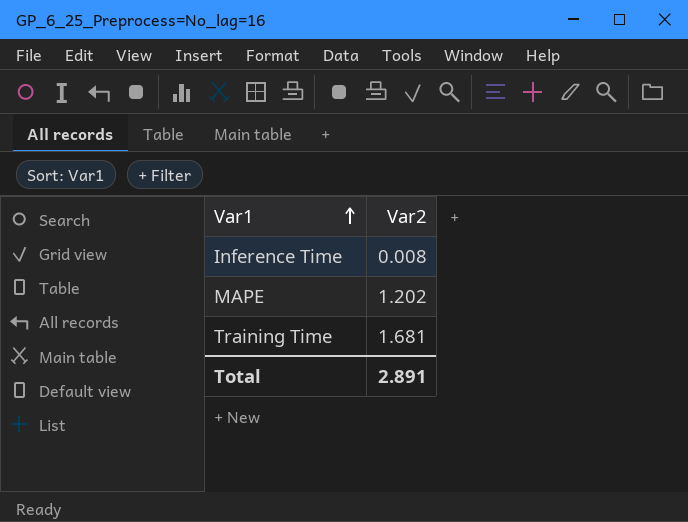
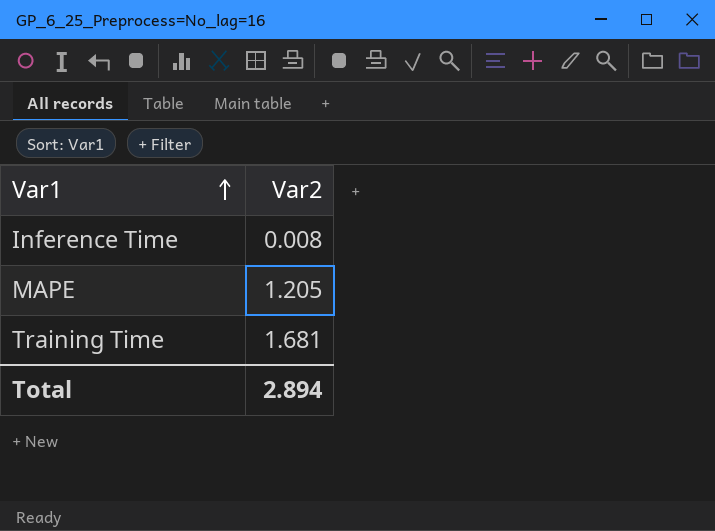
MAPE | Var2: 1.202 -> 1.205
Total | Var2: 2.891 -> 2.894

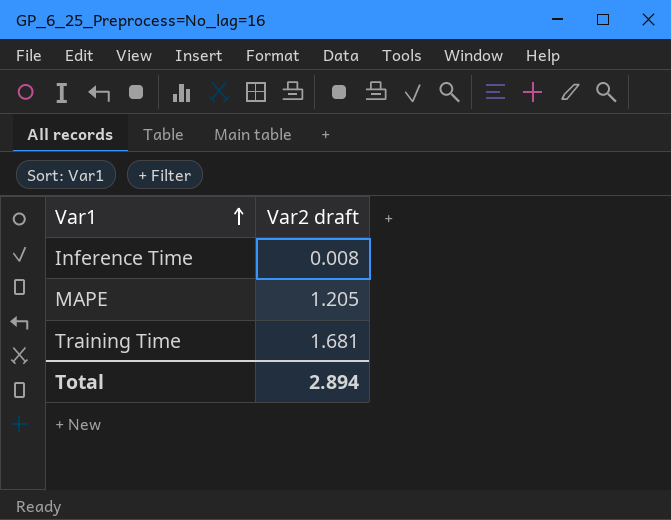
column name: Var2 -> Var2 draft

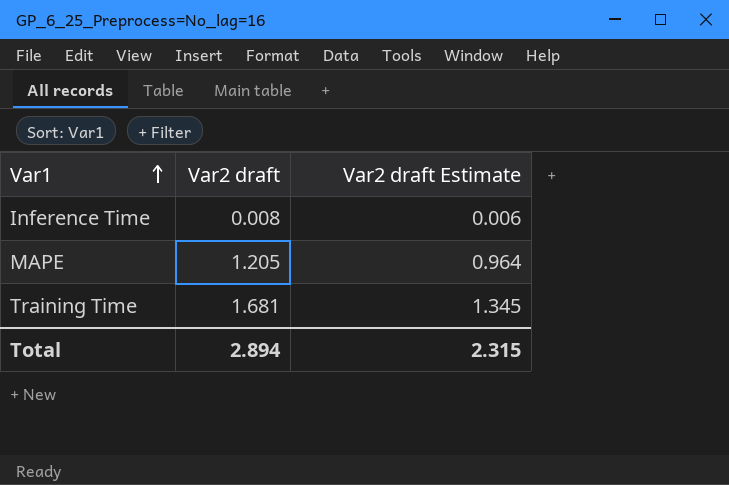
column Var2 draft Estimate | formula: none -> [Var2 draft] * 0.8

